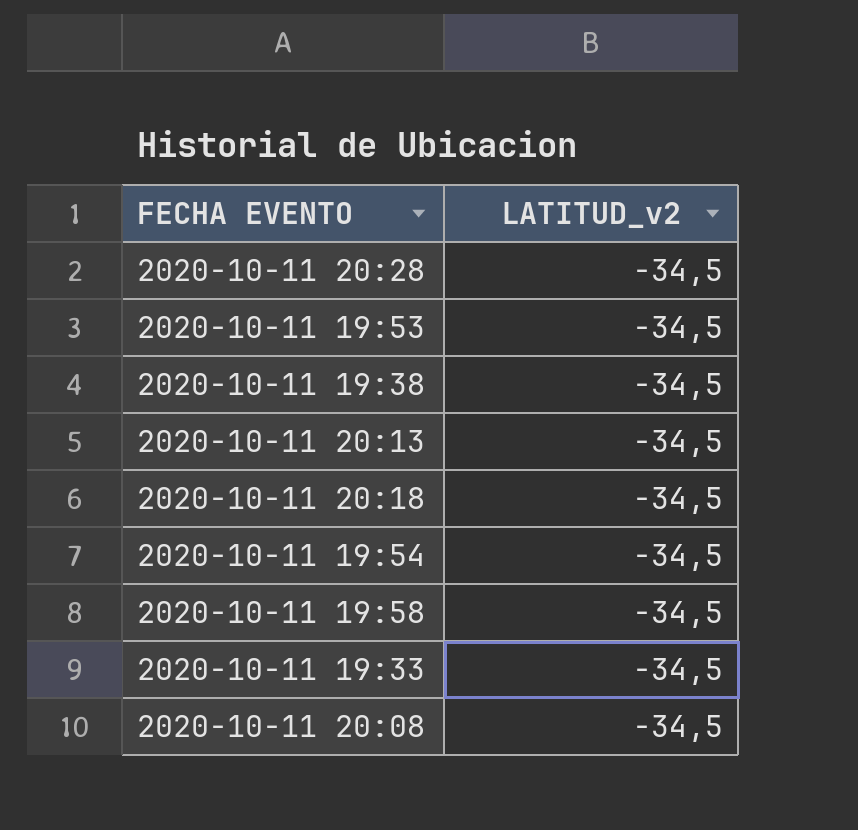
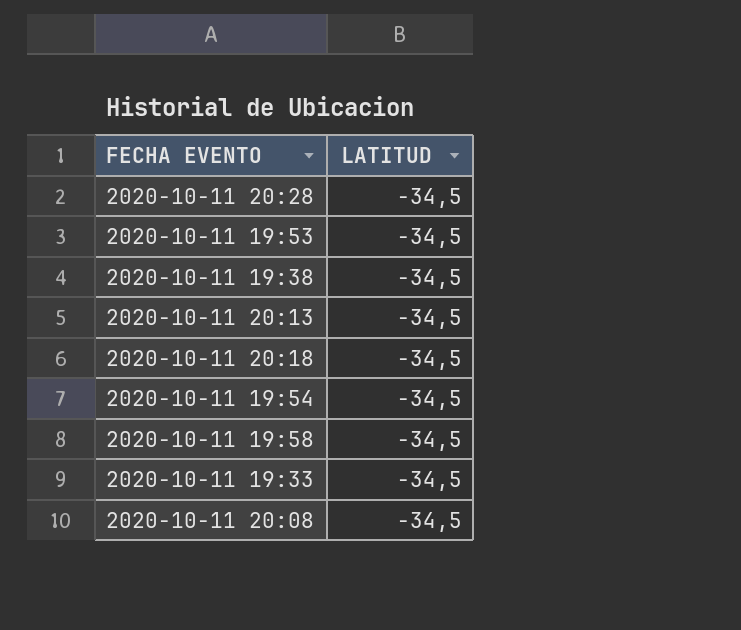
column name: LATITUD_v2 -> LATITUD

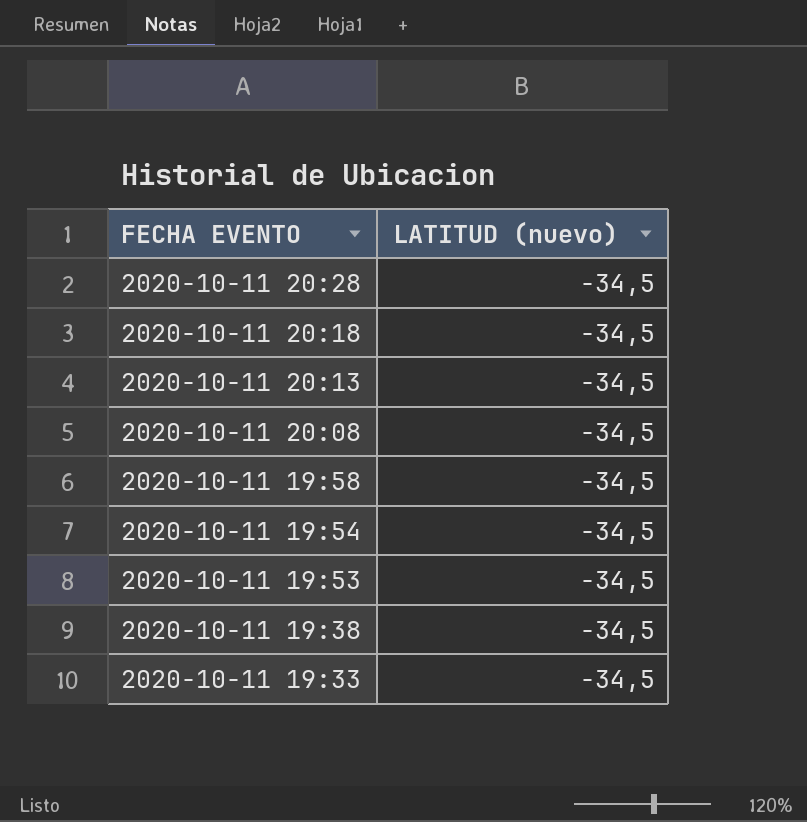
row order: none -> FECHA EVENTO descending
column name: LATITUD -> LATITUD (nuevo)

